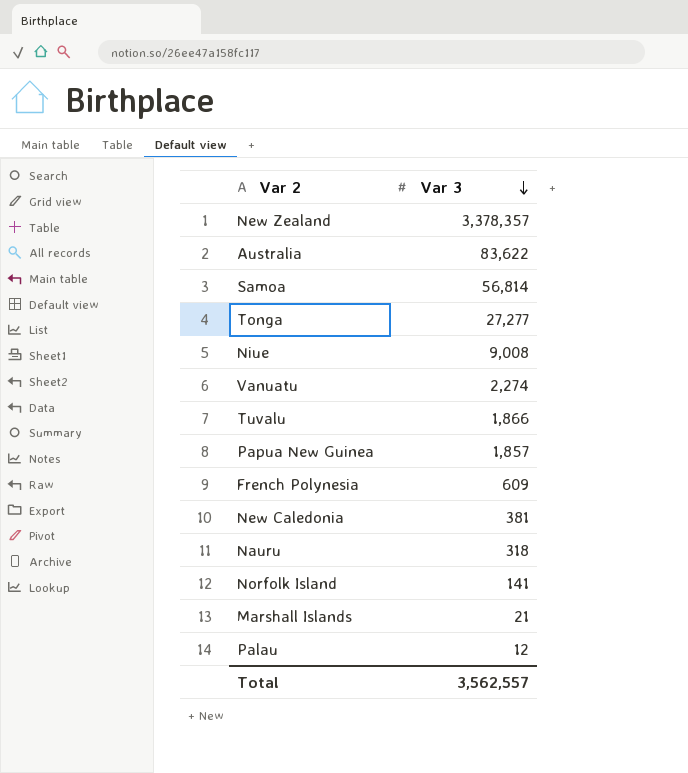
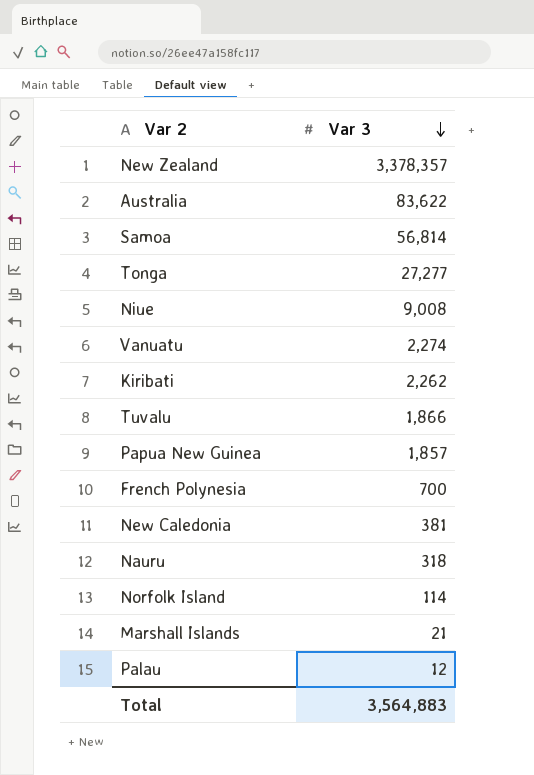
row Kiribati: none -> 2,262
French Polynesia | Var 3: 609 -> 700
Norfolk Island | Var 3: 141 -> 114
Total | Var 3: 3,562,557 -> 3,564,883

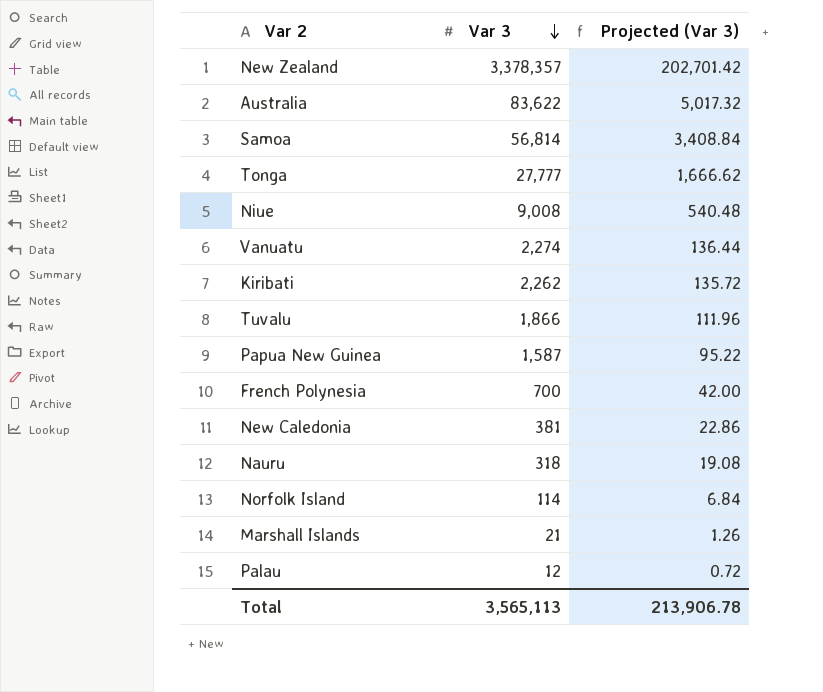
column Projected (Var 3) | formula: none -> [Var 3] * 0.06
Tonga | Var 3: 27,277 -> 27,777
Papua New Guinea | Var 3: 1,857 -> 1,587
Total | Var 3: 3,564,883 -> 3,565,113

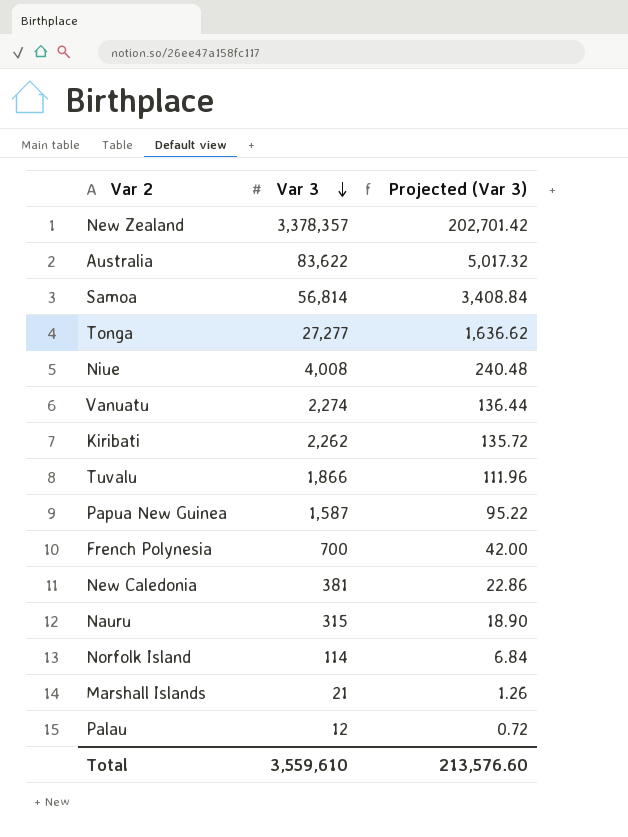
Tonga | Var 3: 27,777 -> 27,277
Tonga | Projected (Var 3): 1,666.62 -> 1,636.62
Niue | Var 3: 9,008 -> 4,008
Niue | Projected (Var 3): 540.48 -> 240.48
Nauru | Var 3: 318 -> 315
Nauru | Projected (Var 3): 19.08 -> 18.90
Total | Var 3: 3,565,113 -> 3,559,610
Total | Projected (Var 3): 213,906.78 -> 213,576.60

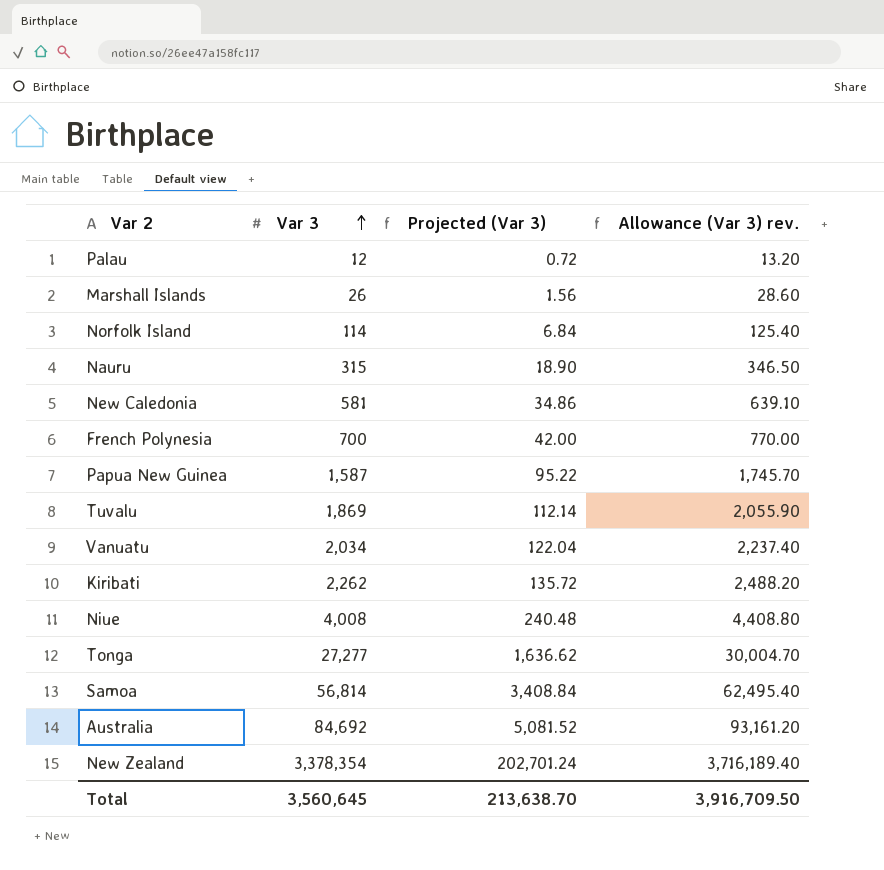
row order: Var 3 descending -> Var 3 ascending
column Allowance (Var 3) rev. | formula: none -> [Var 3] * 1.1
Marshall Islands | Var 3: 21 -> 26
Marshall Islands | Projected (Var 3): 1.26 -> 1.56
New Caledonia | Var 3: 381 -> 581
New Caledonia | Projected (Var 3): 22.86 -> 34.86
Tuvalu | Var 3: 1,866 -> 1,869
Tuvalu | Projected (Var 3): 111.96 -> 112.14
Vanuatu | Var 3: 2,274 -> 2,034
Vanuatu | Projected (Var 3): 136.44 -> 122.04
Australia | Var 3: 83,622 -> 84,692
Australia | Projected (Var 3): 5,017.32 -> 5,081.52
New Zealand | Var 3: 3,378,357 -> 3,378,354
New Zealand | Projected (Var 3): 202,701.42 -> 202,701.24
Total | Var 3: 3,559,610 -> 3,560,645
Total | Projected (Var 3): 213,576.60 -> 213,638.70

